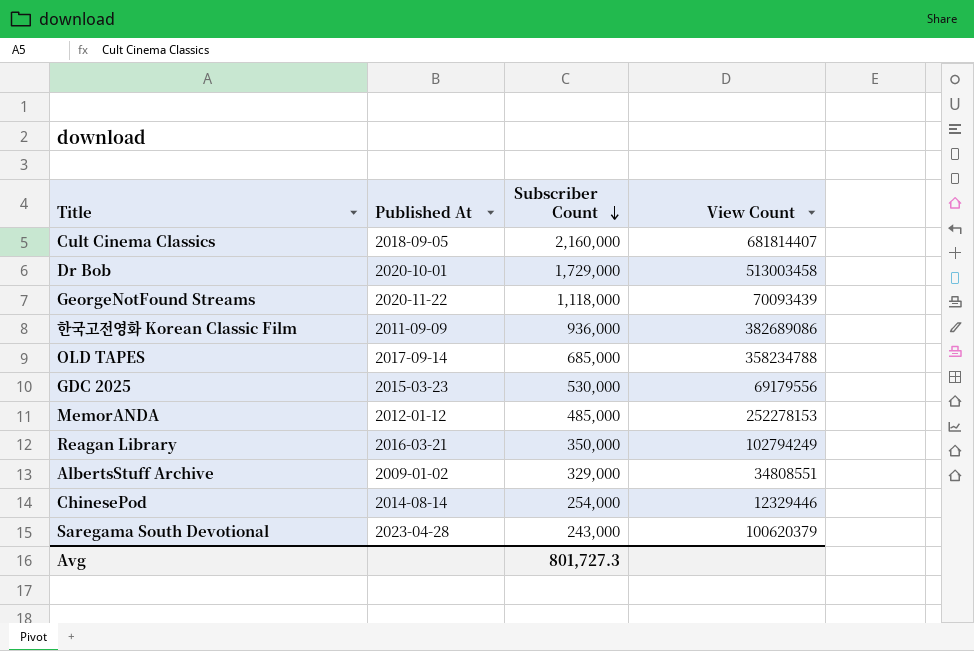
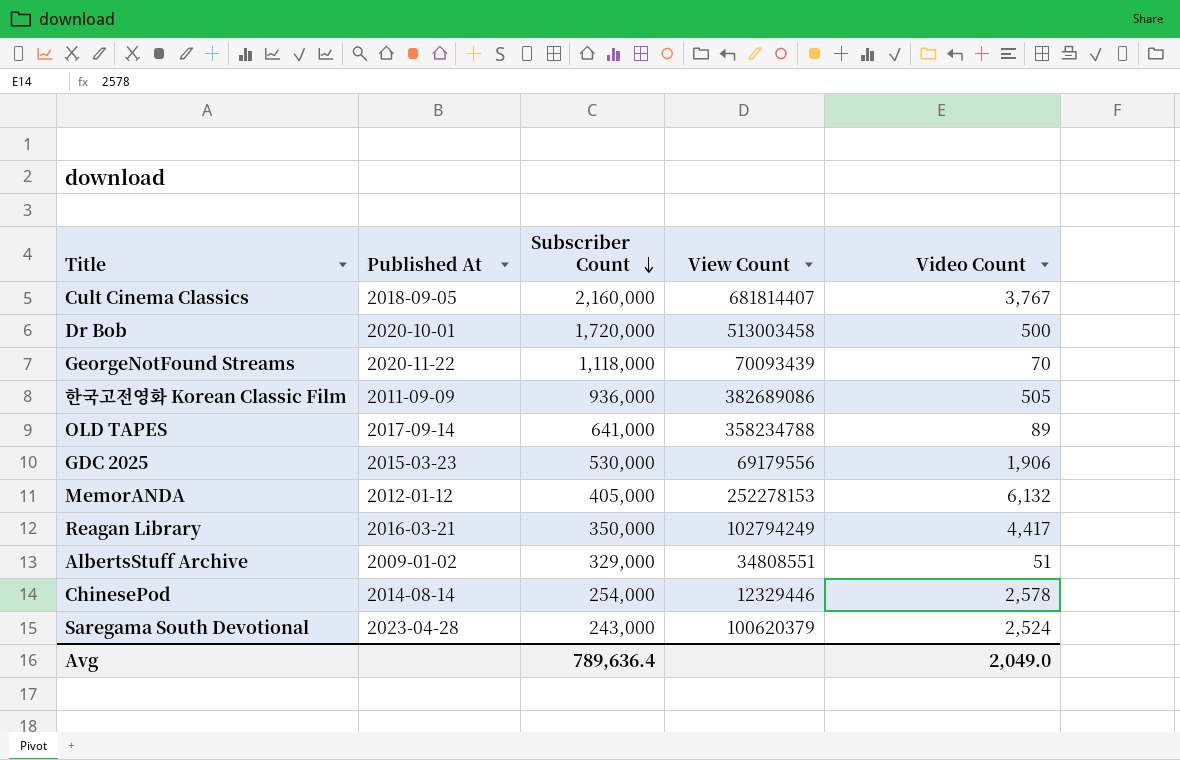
column Video Count | position: none -> 5
Dr Bob | Subscriber Count: 1,729,000 -> 1,720,000
OLD TAPES | Subscriber Count: 685,000 -> 641,000
MemorANDA | Subscriber Count: 485,000 -> 405,000
Avg | Subscriber Count: 801,727.3 -> 789,636.4

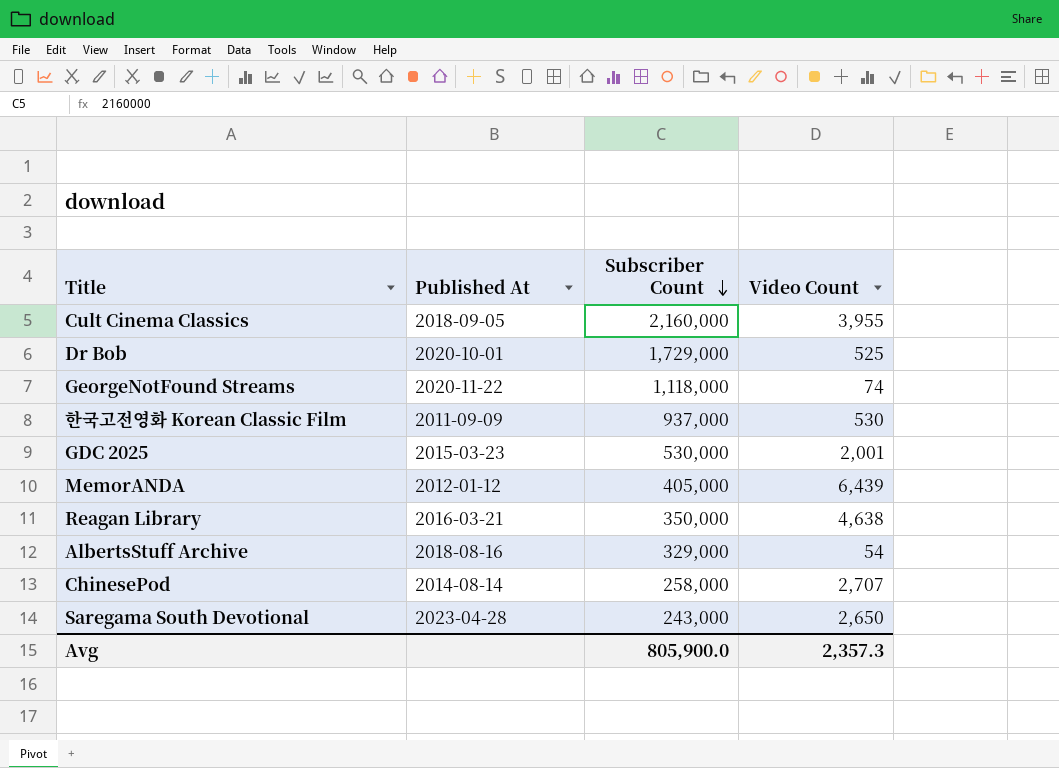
column View Count | position: 4 -> none
row OLD TAPES: 2017-09-14 | 641,000 | 358234788 | 89 -> none
Cult Cinema Classics | Video Count: 3,767 -> 3,955
Dr Bob | Subscriber Count: 1,720,000 -> 1,729,000
Dr Bob | Video Count: 500 -> 525
GeorgeNotFound Streams | Video Count: 70 -> 74
한국고전영화 Korean Classic Film | Subscriber Count: 936,000 -> 937,000
한국고전영화 Korean Classic Film | Video Count: 505 -> 530
GDC 2025 | Video Count: 1,906 -> 2,001
MemorANDA | Video Count: 6,132 -> 6,439
Reagan Library | Video Count: 4,417 -> 4,638
AlbertsStuff Archive | Published At: 2009-01-02 -> 2018-08-16
AlbertsStuff Archive | Video Count: 51 -> 54
ChinesePod | Subscriber Count: 254,000 -> 258,000
ChinesePod | Video Count: 2,578 -> 2,707
Saregama South Devotional | Video Count: 2,524 -> 2,650
Avg | Subscriber Count: 789,636.4 -> 805,900.0
Avg | Video Count: 2,049.0 -> 2,357.3

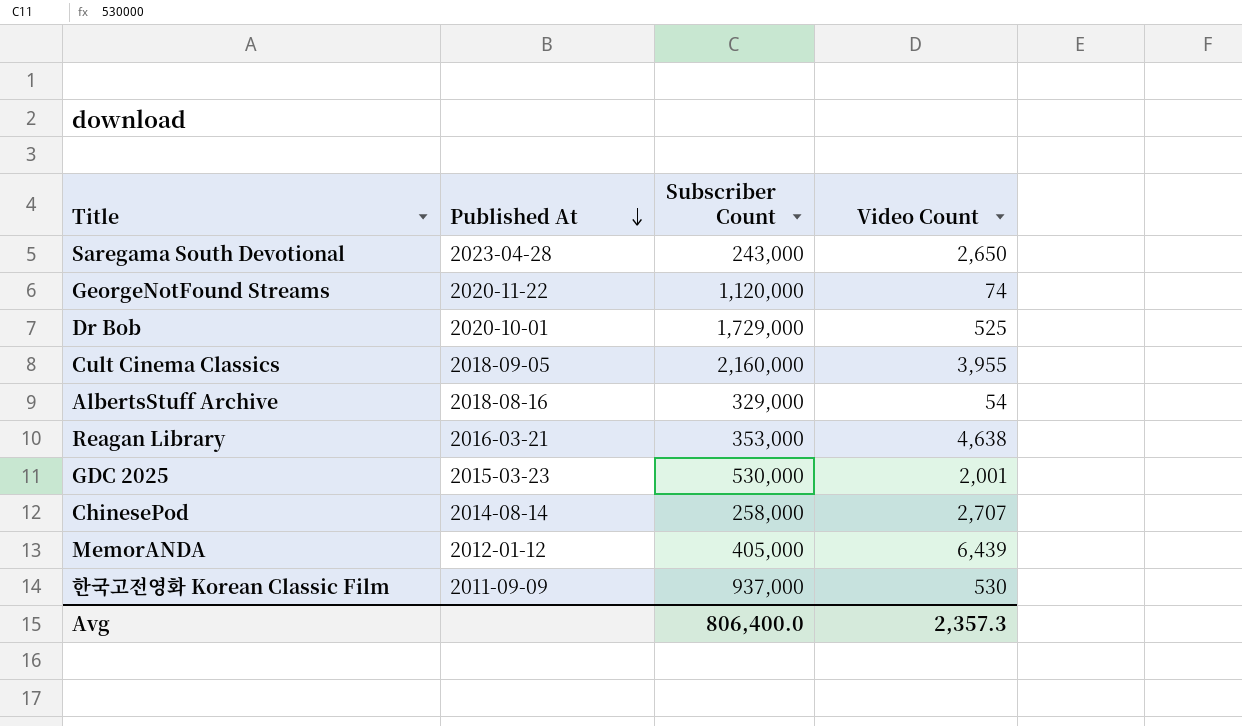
row order: Subscriber Count descending -> Published At descending
GeorgeNotFound Streams | Subscriber Count: 1,118,000 -> 1,120,000
Reagan Library | Subscriber Count: 350,000 -> 353,000
Avg | Subscriber Count: 805,900.0 -> 806,400.0

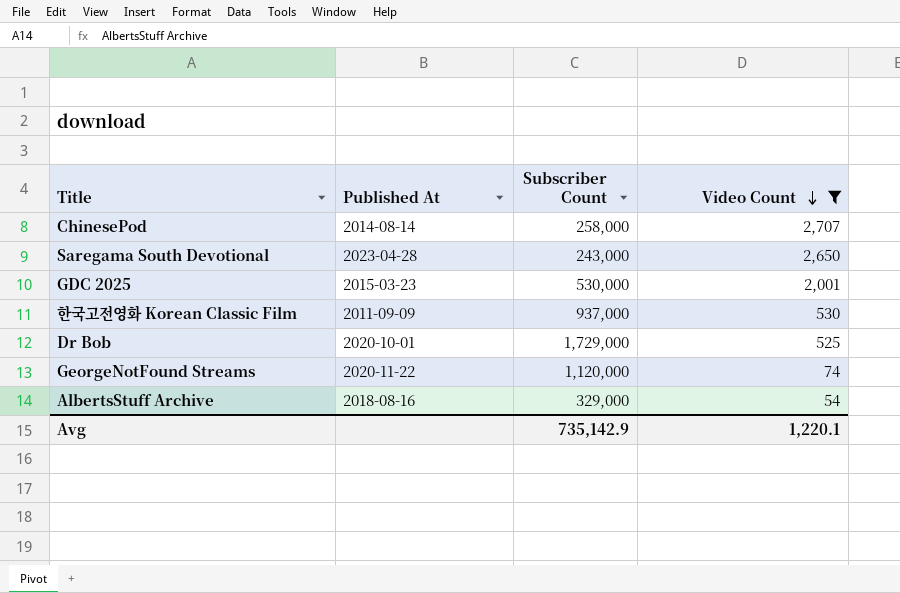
filter: none -> Video Count <= 2,707
row order: Published At descending -> Video Count descending
Avg | Subscriber Count: 806,400.0 -> 735,142.9
Avg | Video Count: 2,357.3 -> 1,220.1

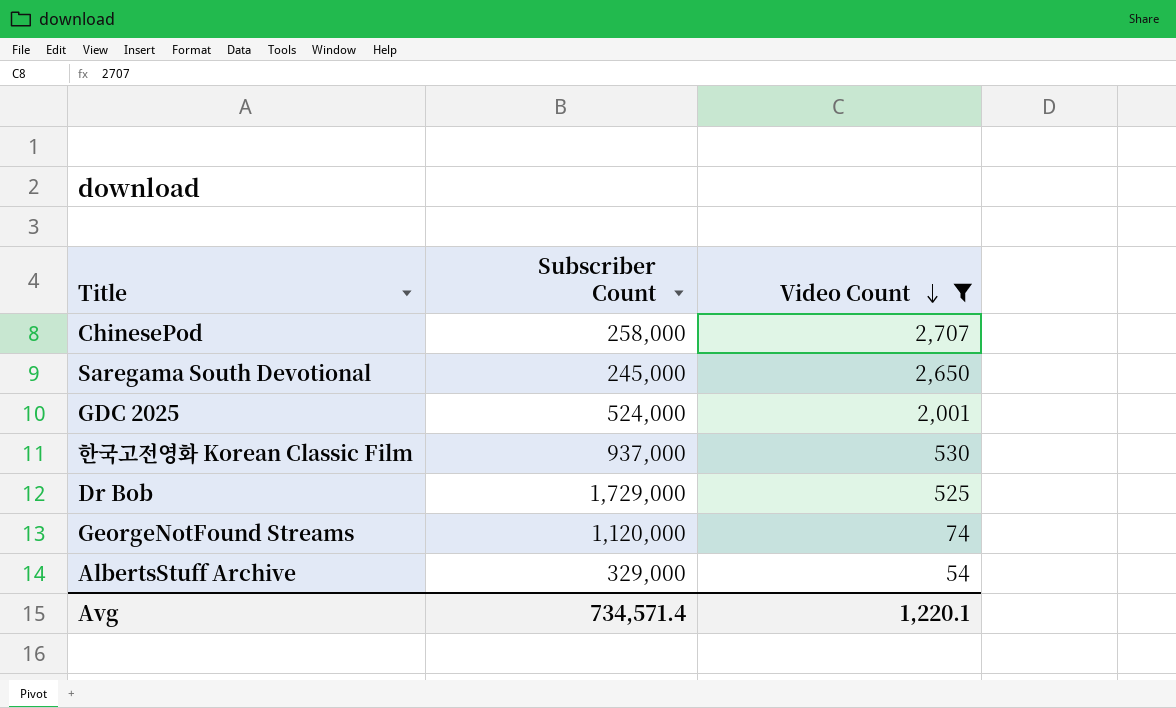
column Published At | position: 2 -> none
Saregama South Devotional | Subscriber Count: 243,000 -> 245,000
GDC 2025 | Subscriber Count: 530,000 -> 524,000
Avg | Subscriber Count: 735,142.9 -> 734,571.4

